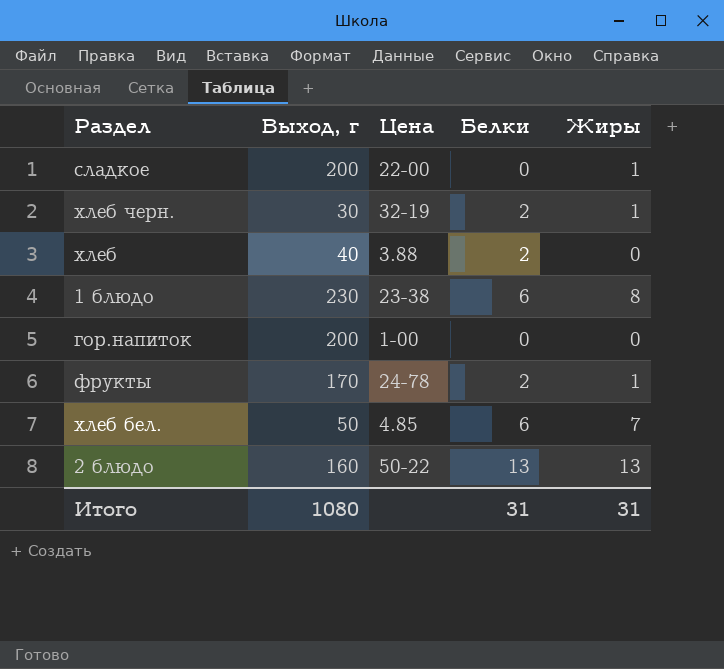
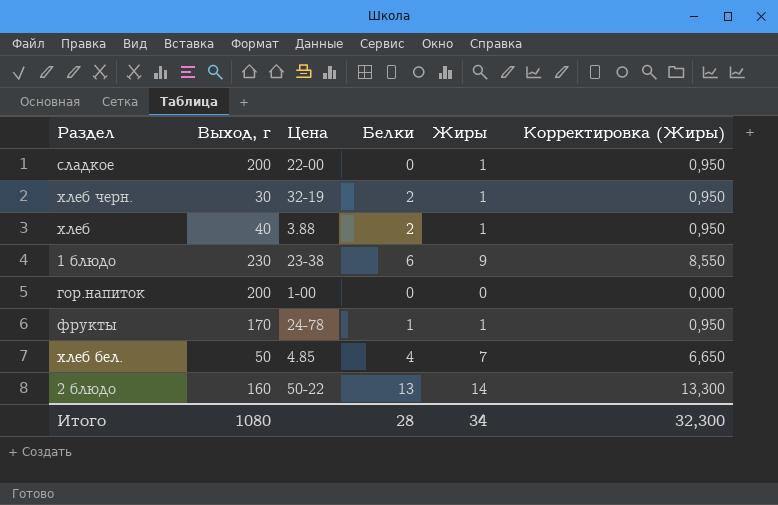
column Корректировка (Жиры) | formula: none -> [Жиры] * 0,95
хлеб | Жиры: 0 -> 1
1 блюдо | Жиры: 8 -> 9
фрукты | Белки: 2 -> 1
хлеб бел. | Белки: 6 -> 4
2 блюдо | Жиры: 13 -> 14
Итого | Белки: 31 -> 28
Итого | Жиры: 31 -> 34

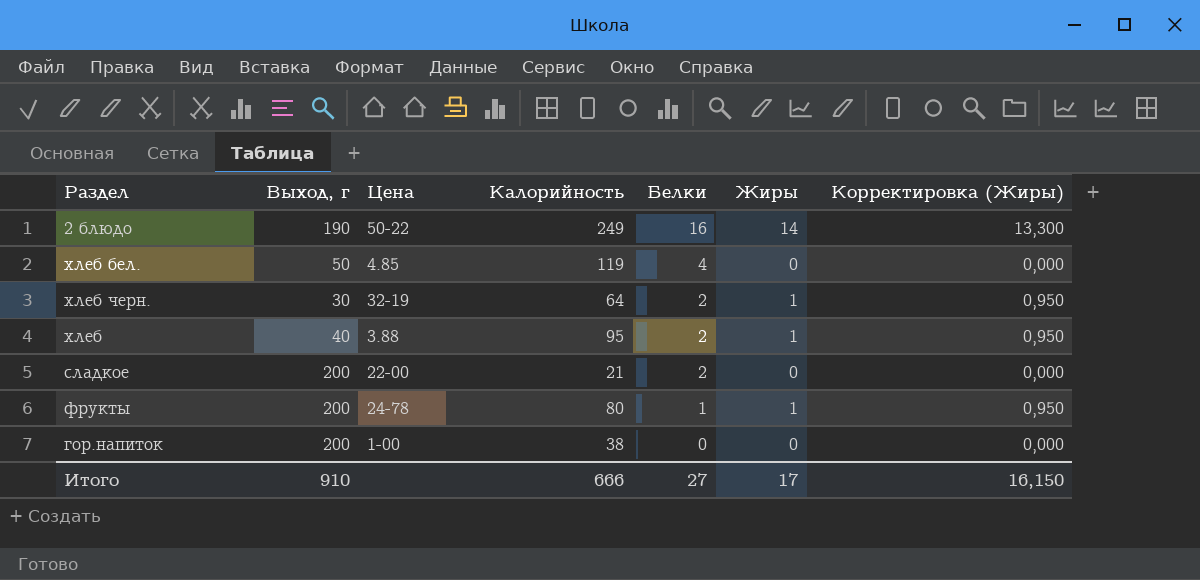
row order: none -> Белки descending
column Калорийность | position: none -> 4
row 1 блюдо: 230 | 23-38 | 6 | 9 | 8,550 -> none
2 блюдо | Выход, г: 160 -> 190
2 блюдо | Белки: 13 -> 16
хлеб бел. | Жиры: 7 -> 0
хлеб бел. | Корректировка (Жиры): 6,650 -> 0,000
сладкое | Белки: 0 -> 2
сладкое | Жиры: 1 -> 0
сладкое | Корректировка (Жиры): 0,950 -> 0,000
фрукты | Выход, г: 170 -> 200
Итого | Выход, г: 1080 -> 910
Итого | Белки: 28 -> 27
Итого | Жиры: 34 -> 17
Итого | Корректировка (Жиры): 32,300 -> 16,150

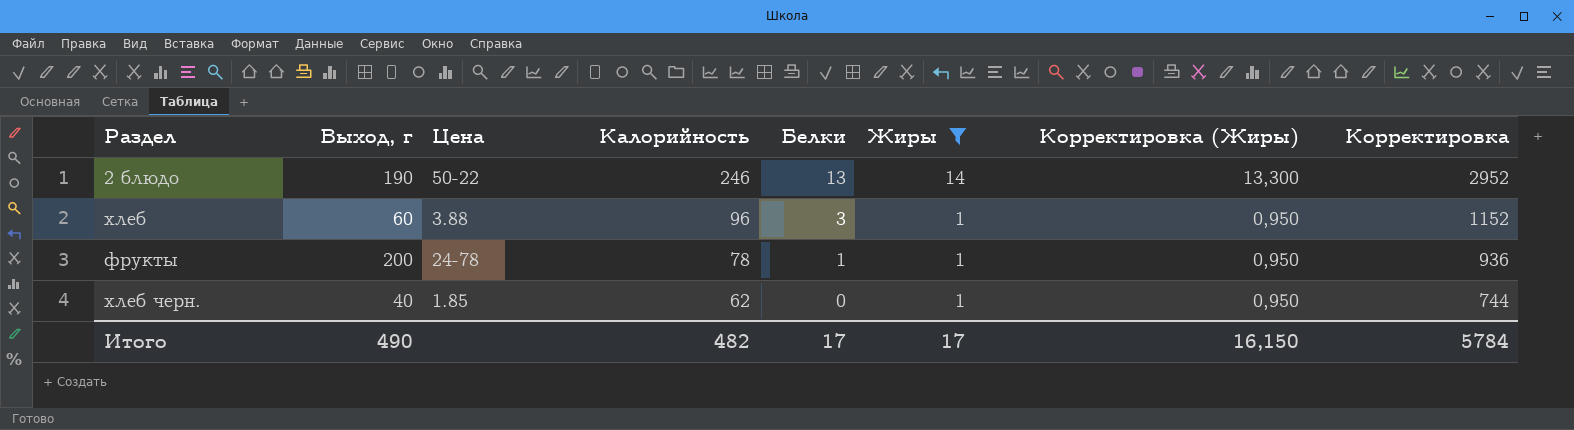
filter: none -> Жиры != 0
row order: Белки descending -> Калорийность descending
column Корректировка | formula: none -> [Калорийность] * 12
2 блюдо | Калорийность: 249 -> 246
2 блюдо | Белки: 16 -> 13
хлеб | Выход, г: 40 -> 60
хлеб | Калорийность: 95 -> 96
хлеб | Белки: 2 -> 3
фрукты | Калорийность: 80 -> 78
хлеб черн. | Выход, г: 30 -> 40
хлеб черн. | Цена: 32-19 -> 1.85
хлеб черн. | Калорийность: 64 -> 62
хлеб черн. | Белки: 2 -> 0
Итого | Выход, г: 910 -> 490
Итого | Калорийность: 666 -> 482
Итого | Белки: 27 -> 17

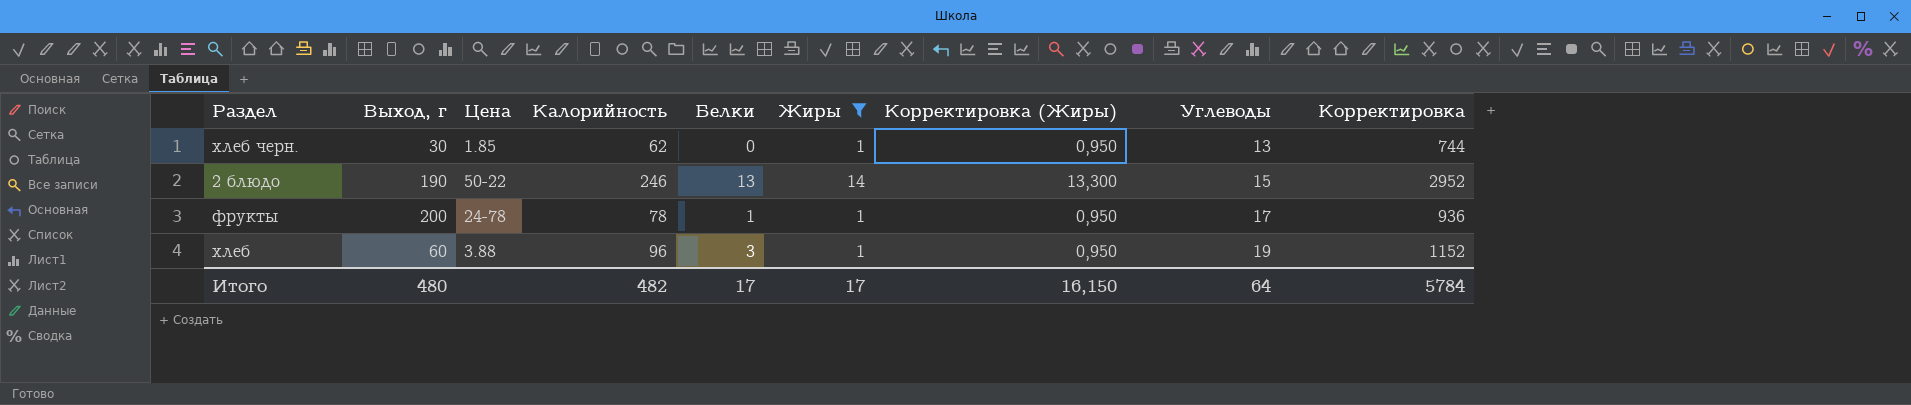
row order: Калорийность descending -> Углеводы ascending
column Углеводы | position: none -> 8
хлеб черн. | Выход, г: 40 -> 30
Итого | Выход, г: 490 -> 480

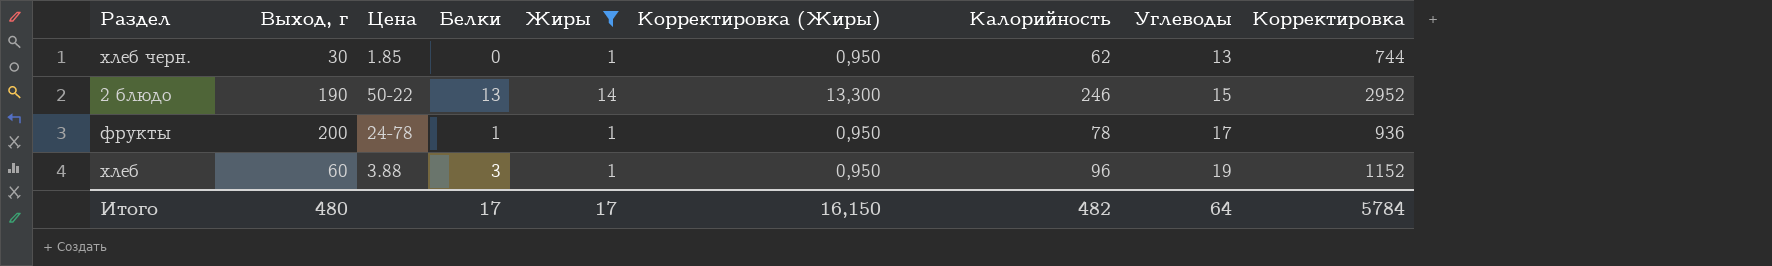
column Калорийность | position: 4 -> 7

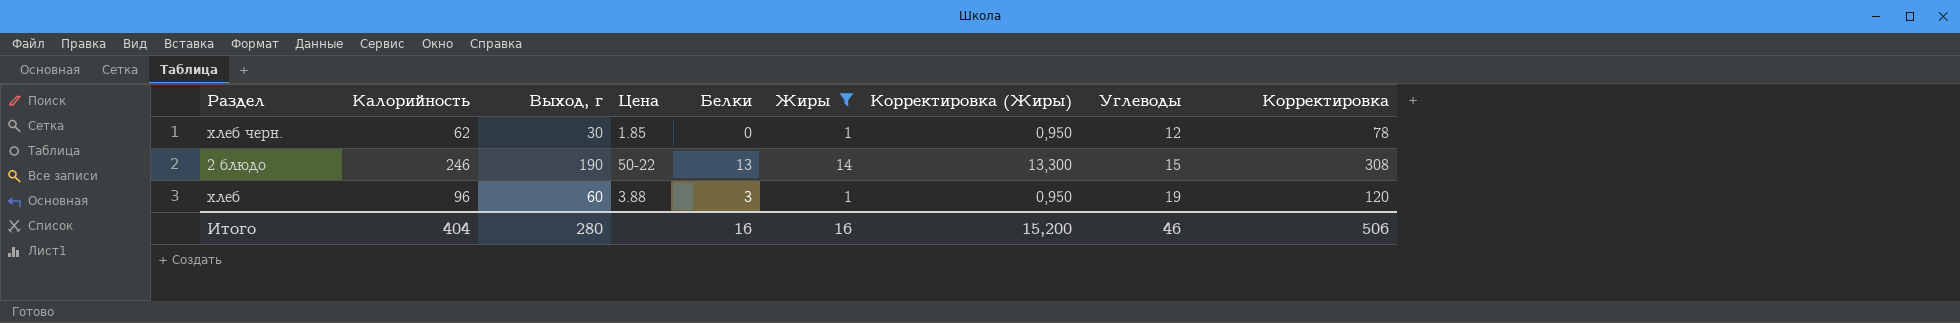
column Калорийность | position: 7 -> 2
column Корректировка | formula: [Калорийность] * 12 -> [Калорийность] * 1,25
row фрукты: 200 | 24-78 | 1 | 1 | 0,950 | 78 | 17 | 936 -> none
хлеб черн. | Углеводы: 13 -> 12
Итого | Калорийность: 482 -> 404
Итого | Выход, г: 480 -> 280
Итого | Белки: 17 -> 16
Итого | Жиры: 17 -> 16
Итого | Корректировка (Жиры): 16,150 -> 15,200
Итого | Углеводы: 64 -> 46
Итого | Корректировка: 5784 -> 506

